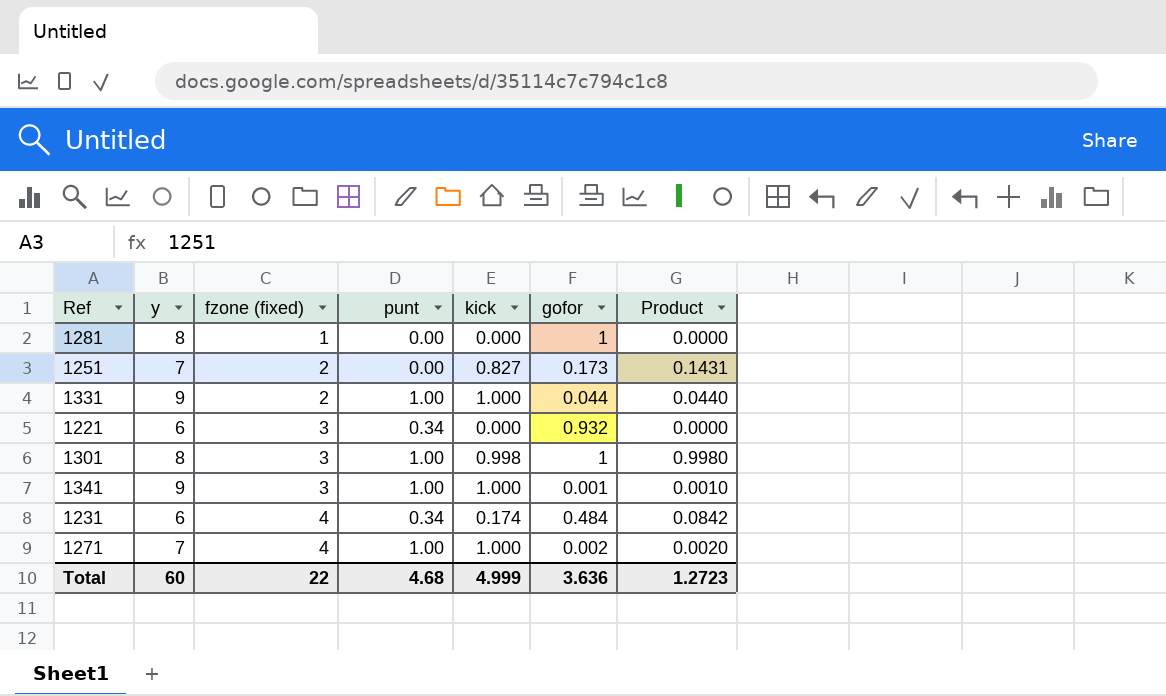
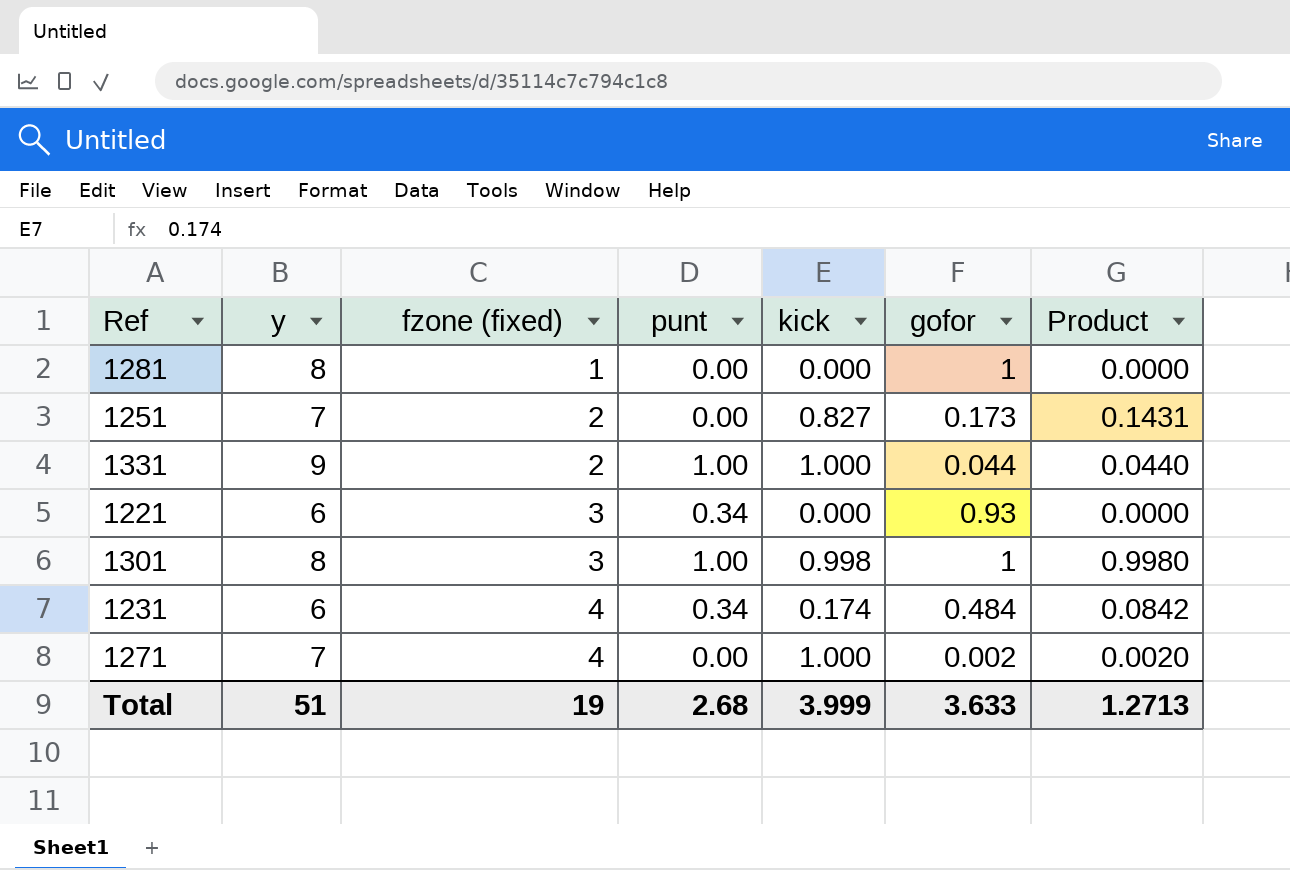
row 1341: 9 | 3 | 1.00 | 1.000 | 0.001 | 0.0010 -> none
1221 | gofor: 0.932 -> 0.93
1271 | punt: 1.00 -> 0.00
Total | y: 60 -> 51
Total | fzone (fixed): 22 -> 19
Total | punt: 4.68 -> 2.68
Total | kick: 4.999 -> 3.999
Total | gofor: 3.636 -> 3.633
Total | Product: 1.2723 -> 1.2713

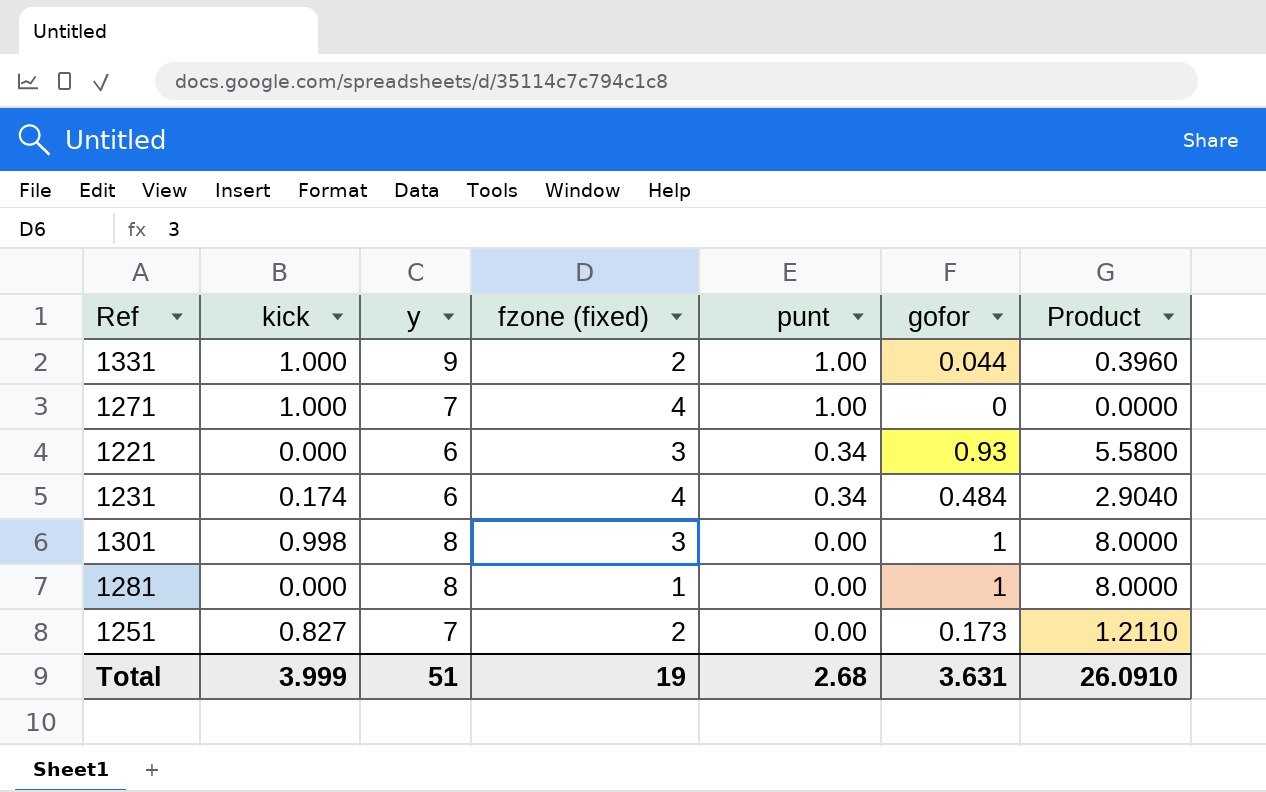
row order: fzone (fixed) ascending -> punt descending
column kick | position: 5 -> 2
column Product | formula: [kick] * [gofor] -> [y] * [gofor]
1271 | punt: 0.00 -> 1.00
1271 | gofor: 0.002 -> 0
1301 | punt: 1.00 -> 0.00
Total | gofor: 3.633 -> 3.631
Total | Product: 1.2713 -> 26.0910

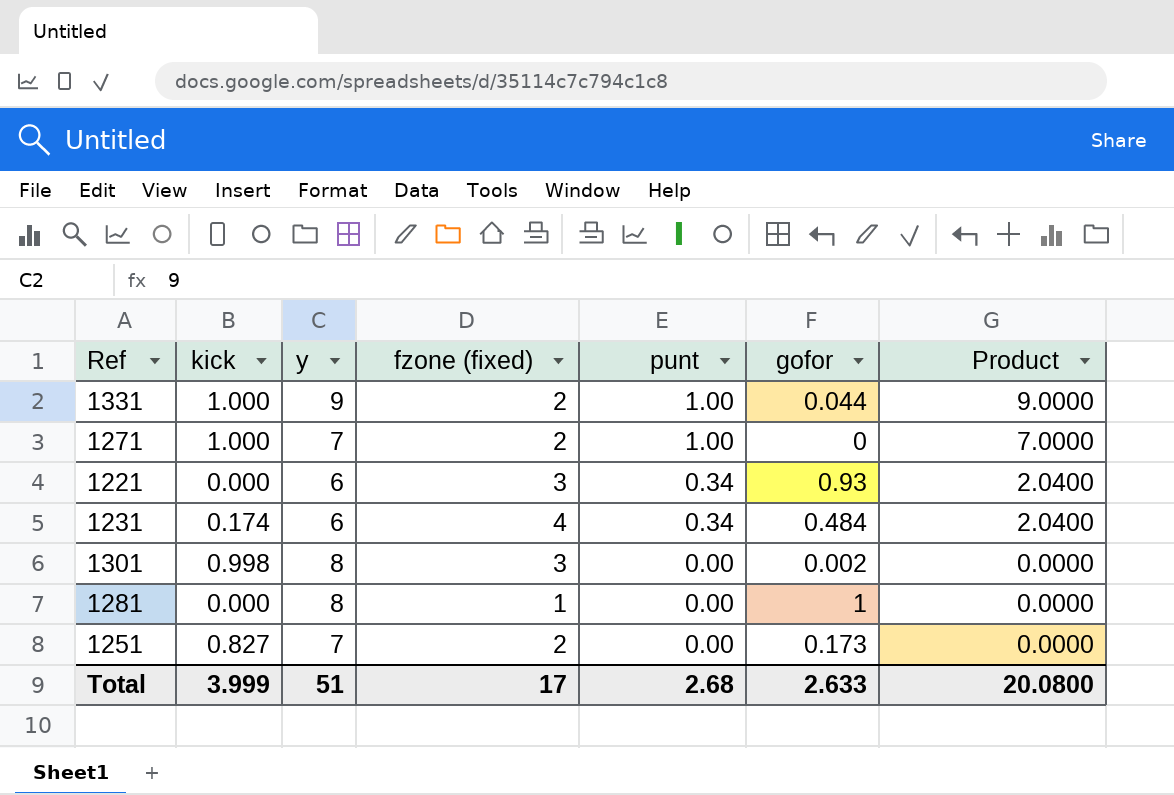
column Product | formula: [y] * [gofor] -> [y] * [punt]
1271 | fzone (fixed): 4 -> 2
1301 | gofor: 1 -> 0.002
Total | fzone (fixed): 19 -> 17
Total | gofor: 3.631 -> 2.633
Total | Product: 26.0910 -> 20.0800

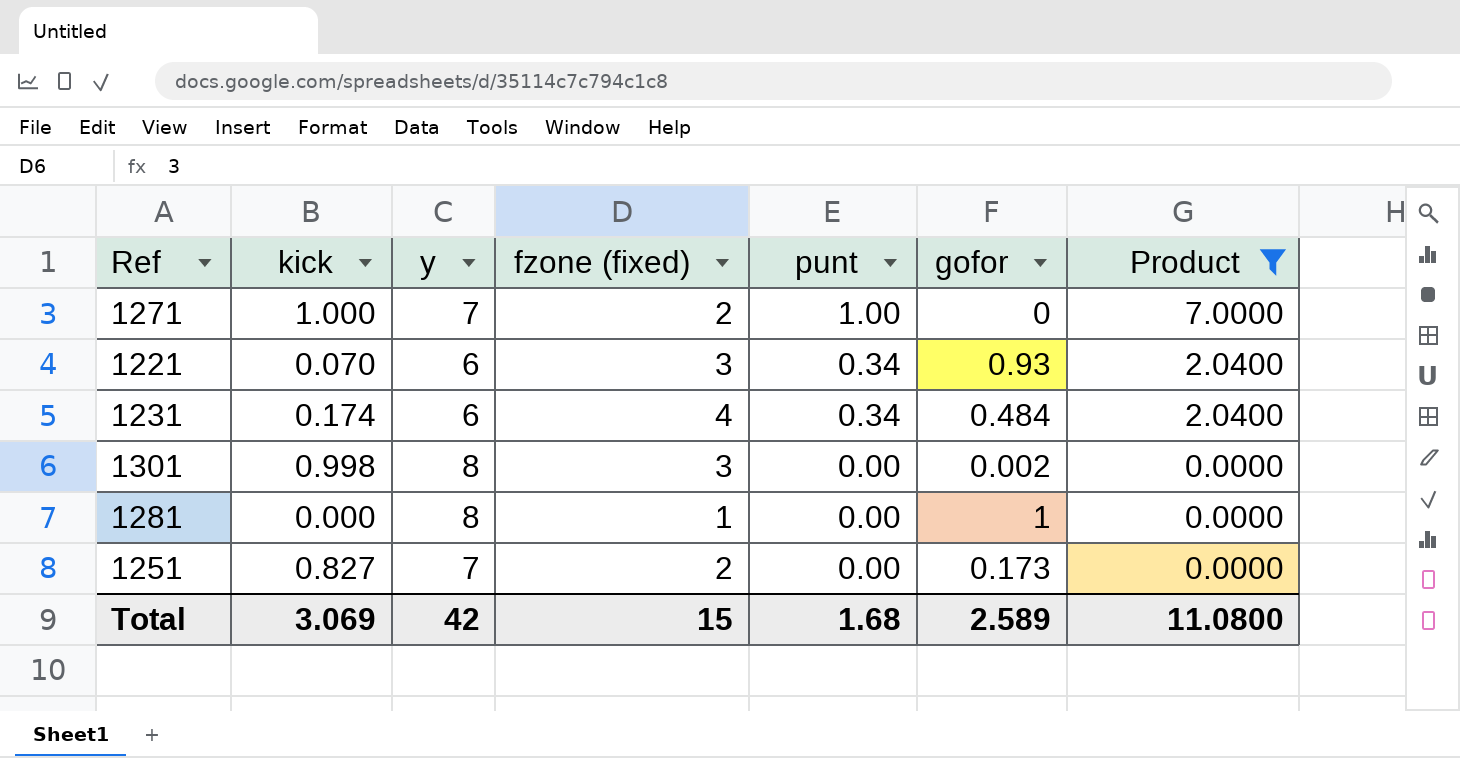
filter: none -> Product != 9.0000
1221 | kick: 0.000 -> 0.070
Total | kick: 3.999 -> 3.069
Total | y: 51 -> 42
Total | fzone (fixed): 17 -> 15
Total | punt: 2.68 -> 1.68
Total | gofor: 2.633 -> 2.589
Total | Product: 20.0800 -> 11.0800

